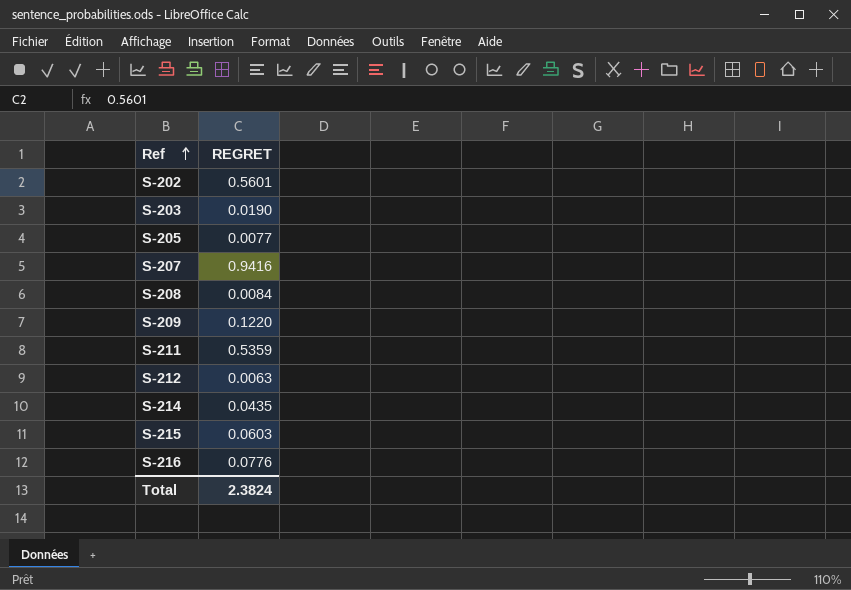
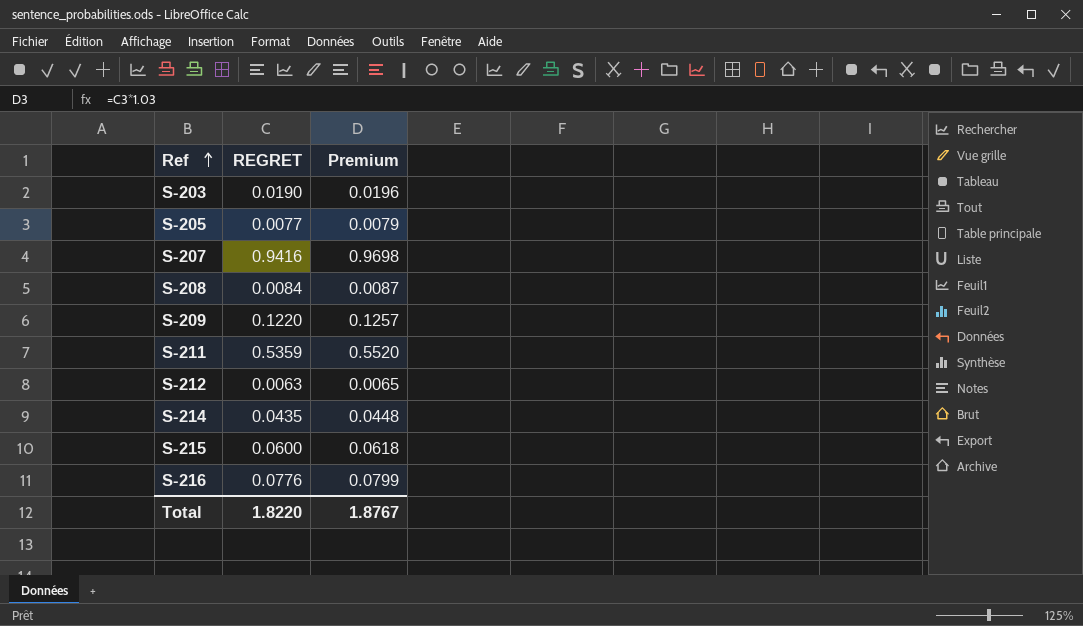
column Premium | formula: none -> [REGRET] * 1.03
row S-202: 0.5601 -> none
S-215 | REGRET: 0.0603 -> 0.0600
Total | REGRET: 2.3824 -> 1.8220

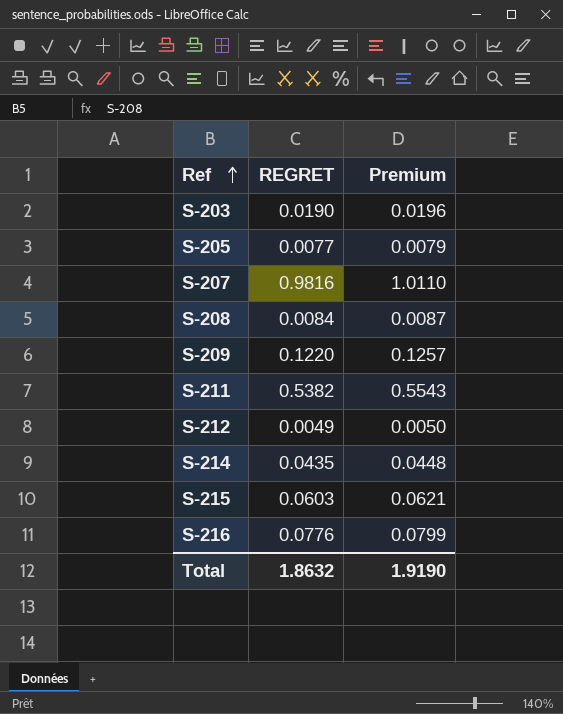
S-207 | REGRET: 0.9416 -> 0.9816
S-207 | Premium: 0.9698 -> 1.0110
S-211 | REGRET: 0.5359 -> 0.5382
S-211 | Premium: 0.5520 -> 0.5543
S-212 | REGRET: 0.0063 -> 0.0049
S-212 | Premium: 0.0065 -> 0.0050
S-215 | REGRET: 0.0600 -> 0.0603
S-215 | Premium: 0.0618 -> 0.0621
Total | REGRET: 1.8220 -> 1.8632
Total | Premium: 1.8767 -> 1.9190

